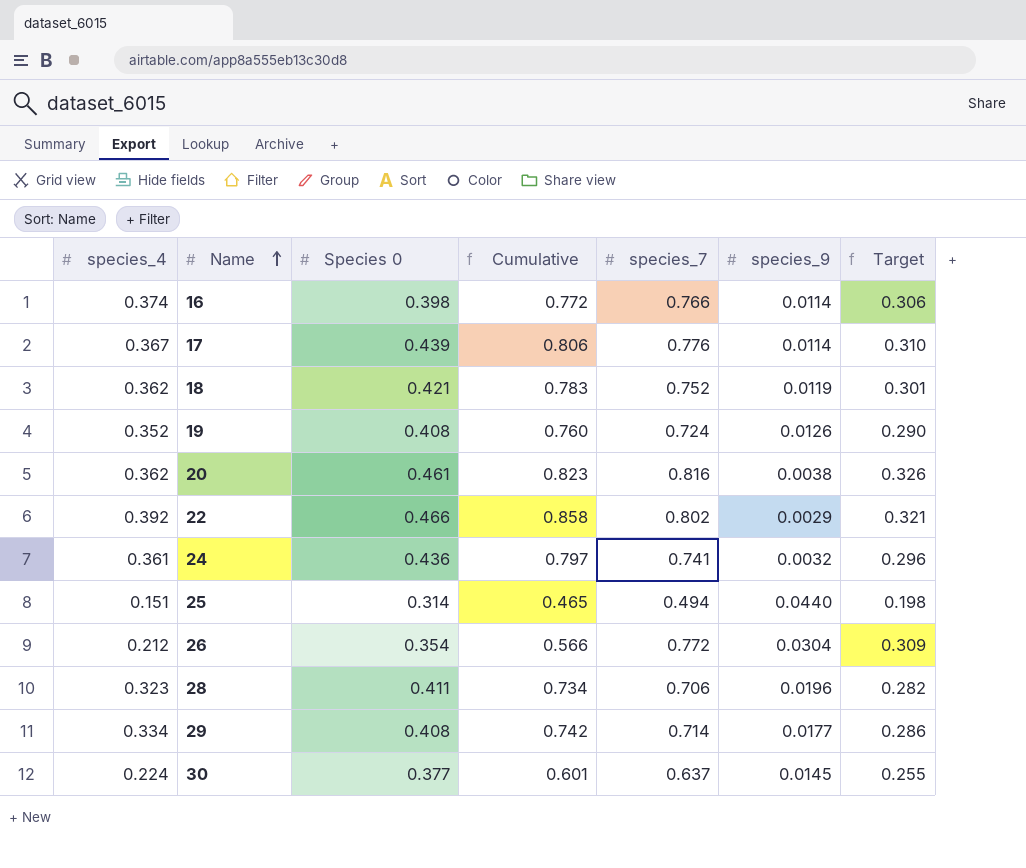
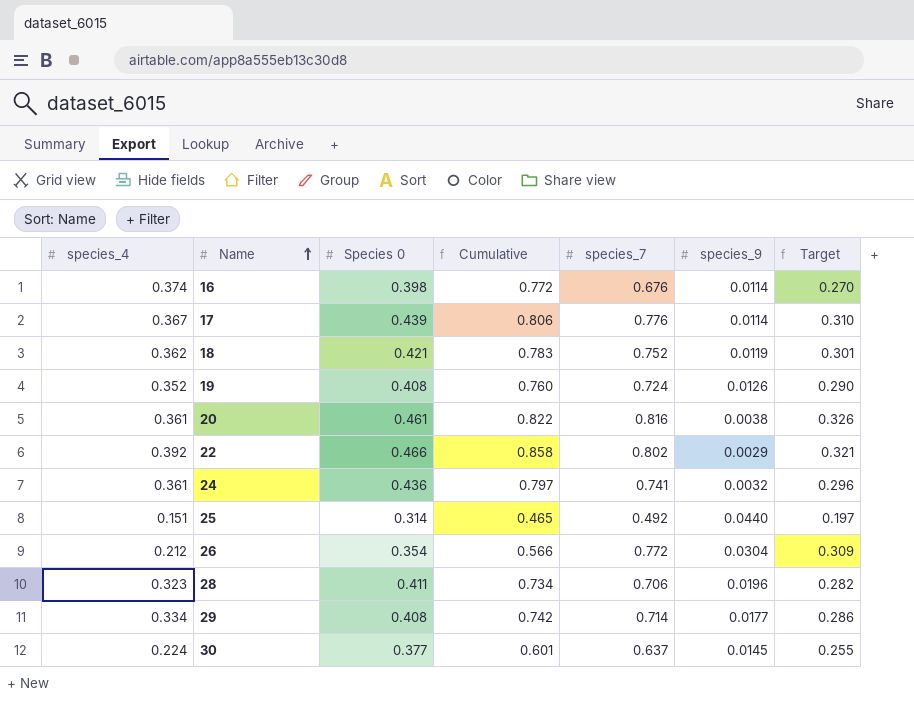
16 | species_7: 0.766 -> 0.676
16 | Target: 0.306 -> 0.270
20 | species_4: 0.362 -> 0.361
20 | Cumulative: 0.823 -> 0.822
25 | species_7: 0.494 -> 0.492
25 | Target: 0.198 -> 0.197

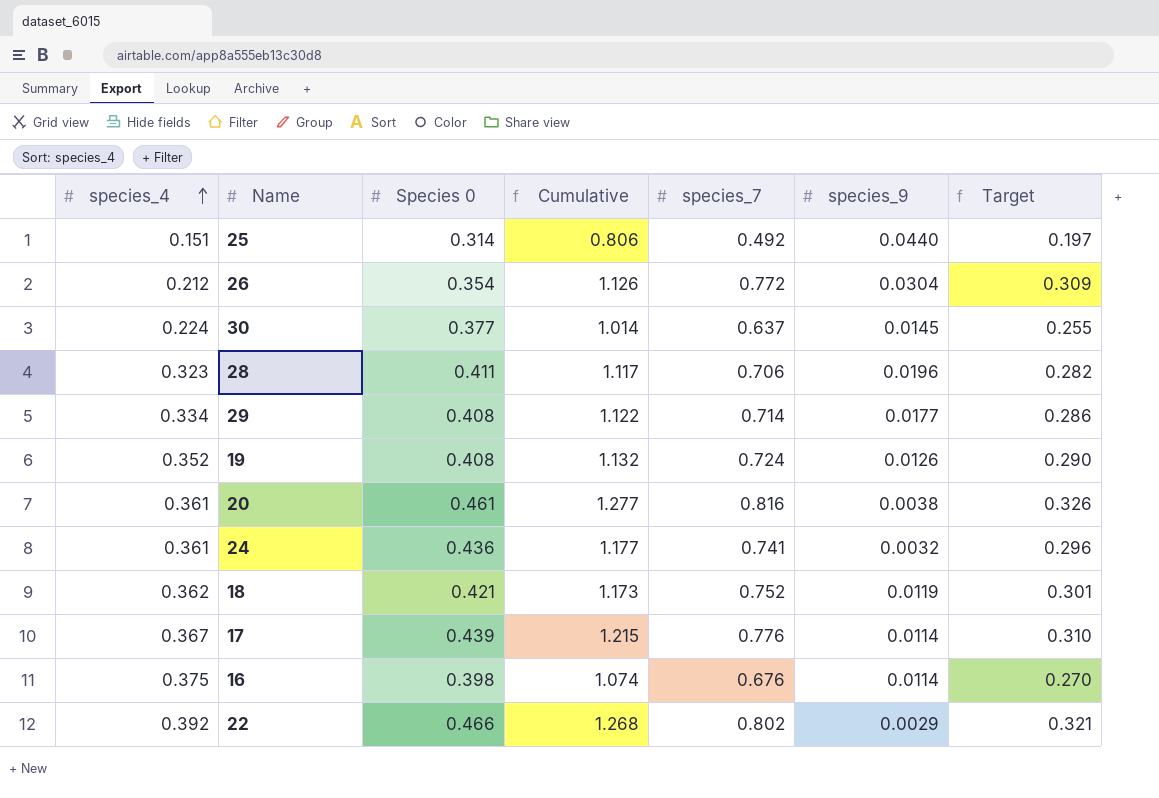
row order: Name ascending -> species_4 ascending
column Cumulative | formula: [species_4] + [Species 0] -> [Species 0] + [species_7]
16 | species_4: 0.374 -> 0.375

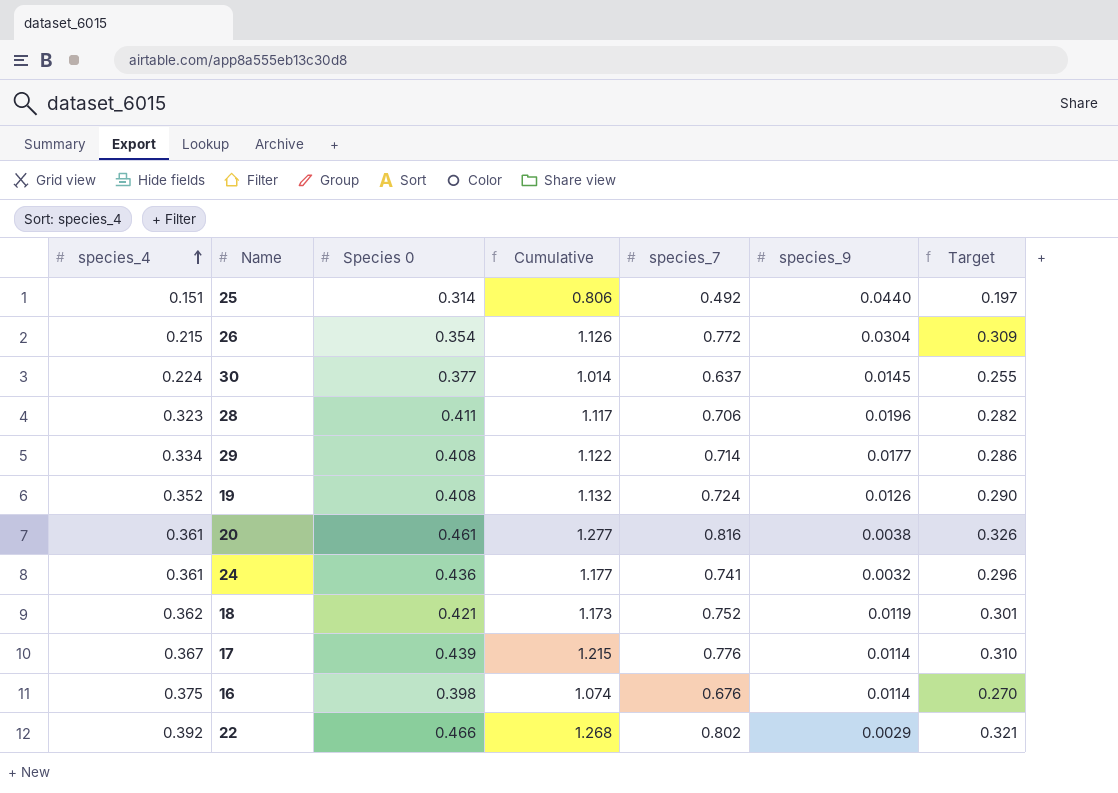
26 | species_4: 0.212 -> 0.215

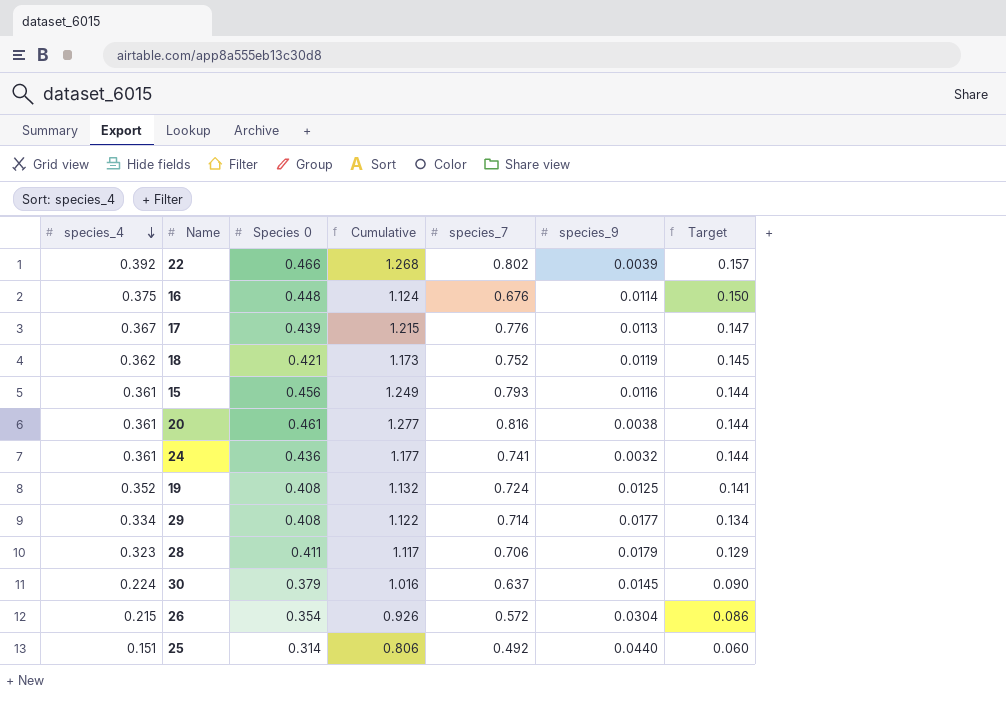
row order: species_4 ascending -> species_4 descending
column Target | formula: [species_7] * 0.4 -> [species_4] * 0.4
22 | species_9: 0.0029 -> 0.0039
16 | Species 0: 0.398 -> 0.448
16 | Cumulative: 1.074 -> 1.124
17 | species_9: 0.0114 -> 0.0113
row 15: none -> 0.361 | 0.456 | 1.249 | 0.793 | 0.0116 | 0.144
19 | species_9: 0.0126 -> 0.0125
28 | species_9: 0.0196 -> 0.0179
30 | Species 0: 0.377 -> 0.379
30 | Cumulative: 1.014 -> 1.016
26 | Cumulative: 1.126 -> 0.926
26 | species_7: 0.772 -> 0.572

